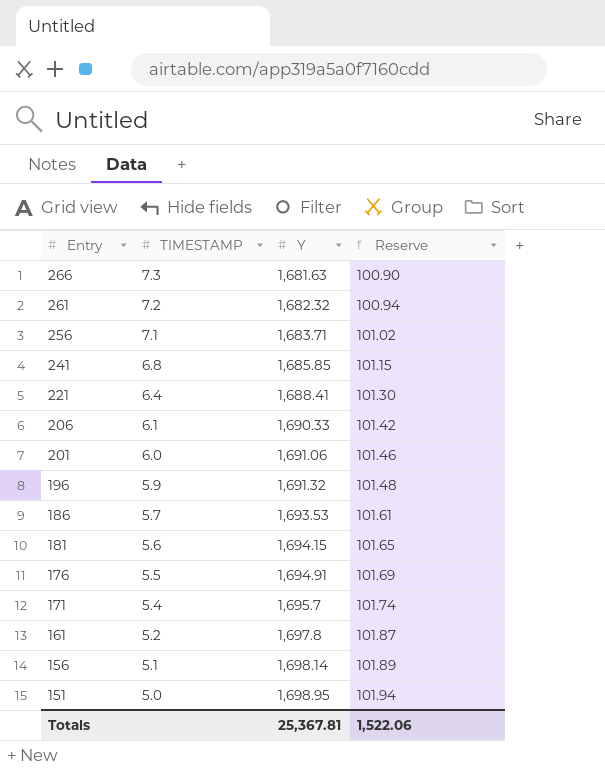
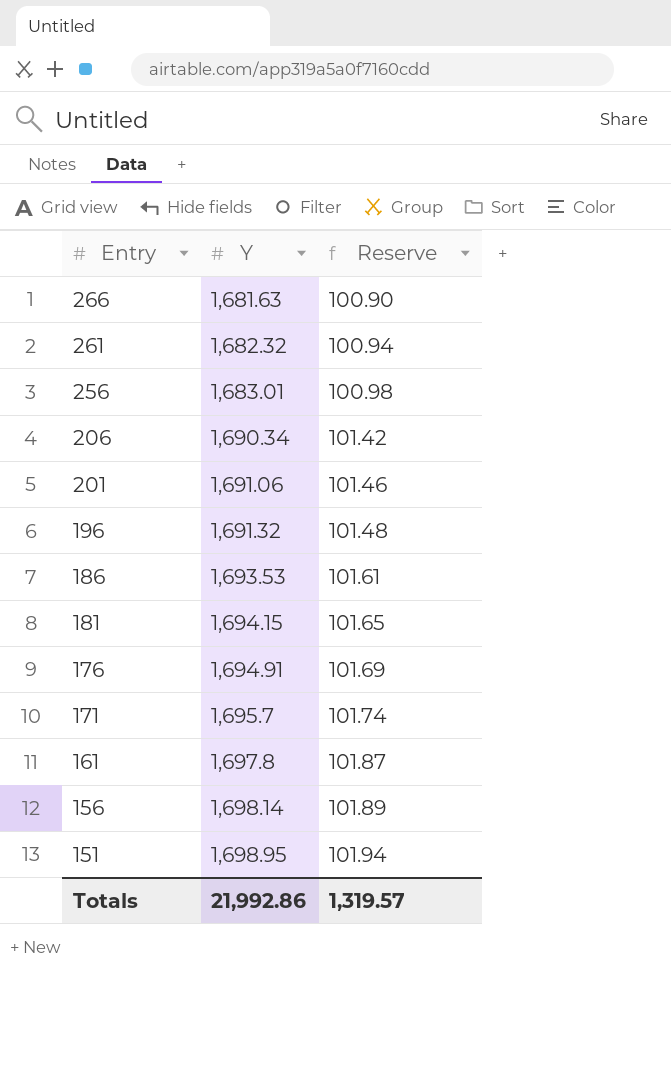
column TIMESTAMP | position: 2 -> none
row 241: 6.8 | 1,685.85 | 101.15 -> none
row 221: 6.4 | 1,688.41 | 101.30 -> none
256 | Y: 1,683.71 -> 1,683.01
256 | Reserve: 101.02 -> 100.98
206 | Y: 1,690.33 -> 1,690.34
Totals | Y: 25,367.81 -> 21,992.86
Totals | Reserve: 1,522.06 -> 1,319.57

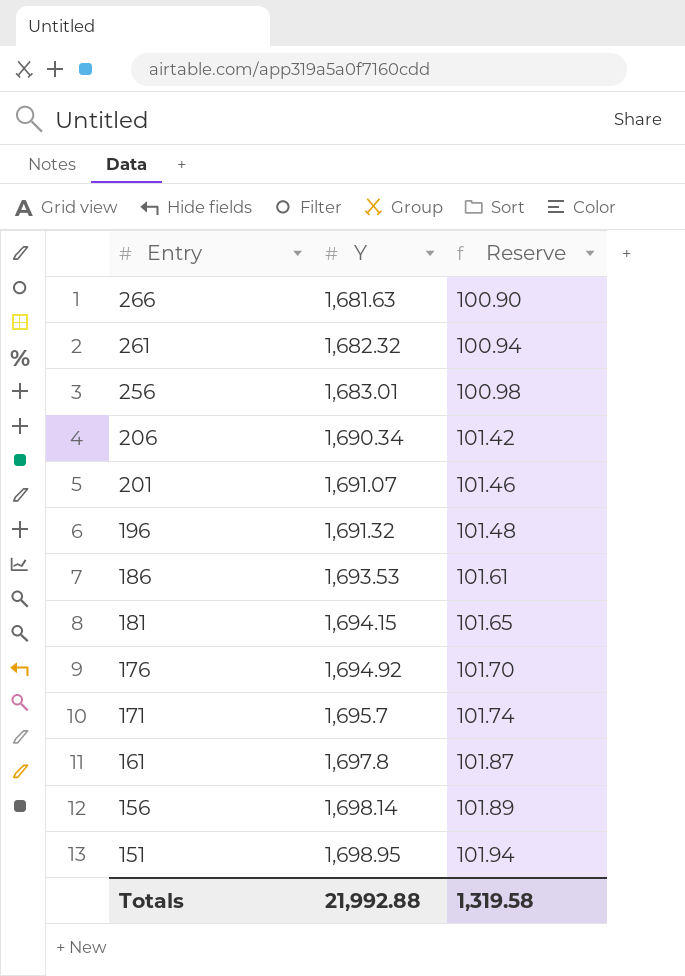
201 | Y: 1,691.06 -> 1,691.07
176 | Y: 1,694.91 -> 1,694.92
176 | Reserve: 101.69 -> 101.70
Totals | Y: 21,992.86 -> 21,992.88
Totals | Reserve: 1,319.57 -> 1,319.58

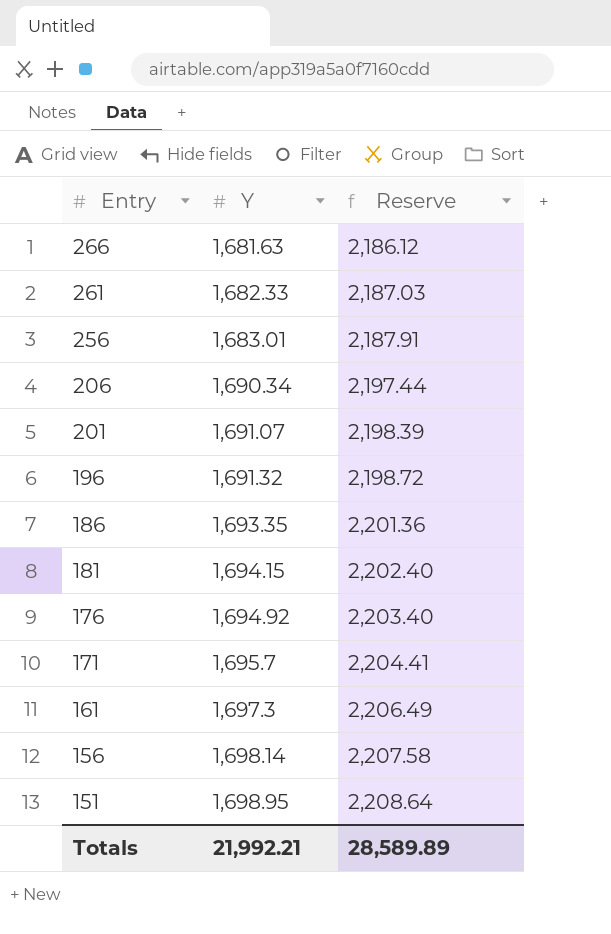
column Reserve | formula: [Y] * 0.06 -> [Y] * 1.3
261 | Y: 1,682.32 -> 1,682.33
186 | Y: 1,693.53 -> 1,693.35
161 | Y: 1,697.8 -> 1,697.3
Totals | Y: 21,992.88 -> 21,992.21
Totals | Reserve: 1,319.58 -> 28,589.89

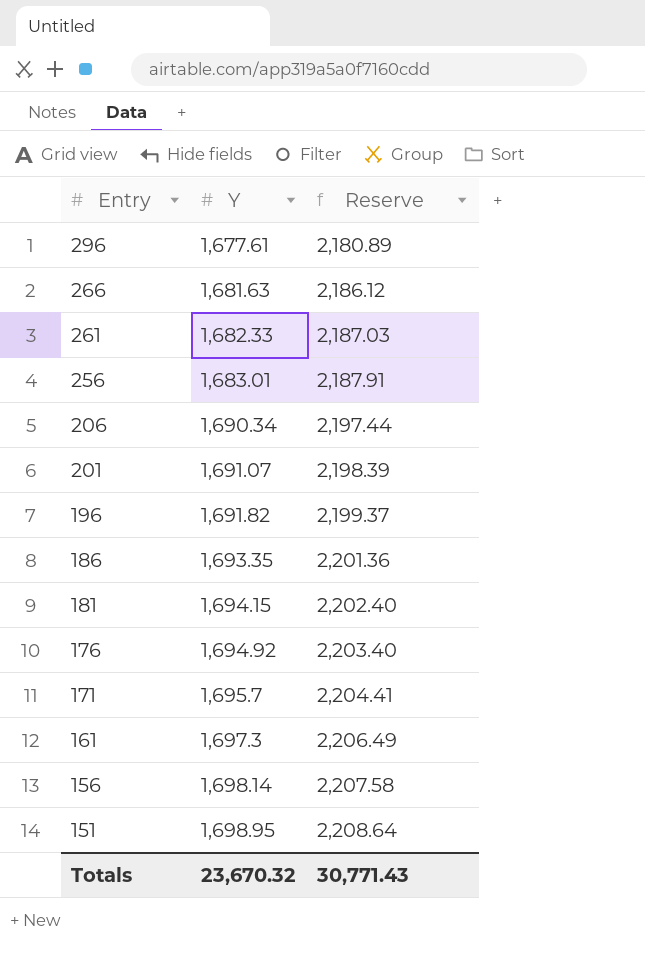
row 296: none -> 1,677.61 | 2,180.89
196 | Y: 1,691.32 -> 1,691.82
196 | Reserve: 2,198.72 -> 2,199.37
Totals | Y: 21,992.21 -> 23,670.32
Totals | Reserve: 28,589.89 -> 30,771.43

